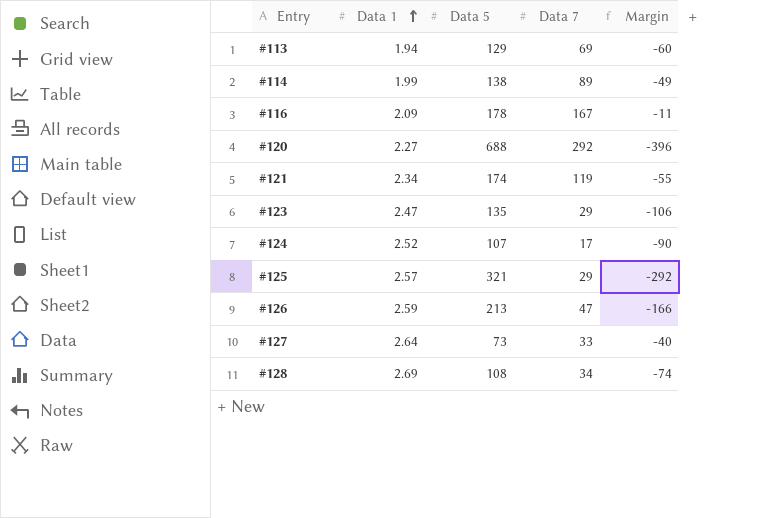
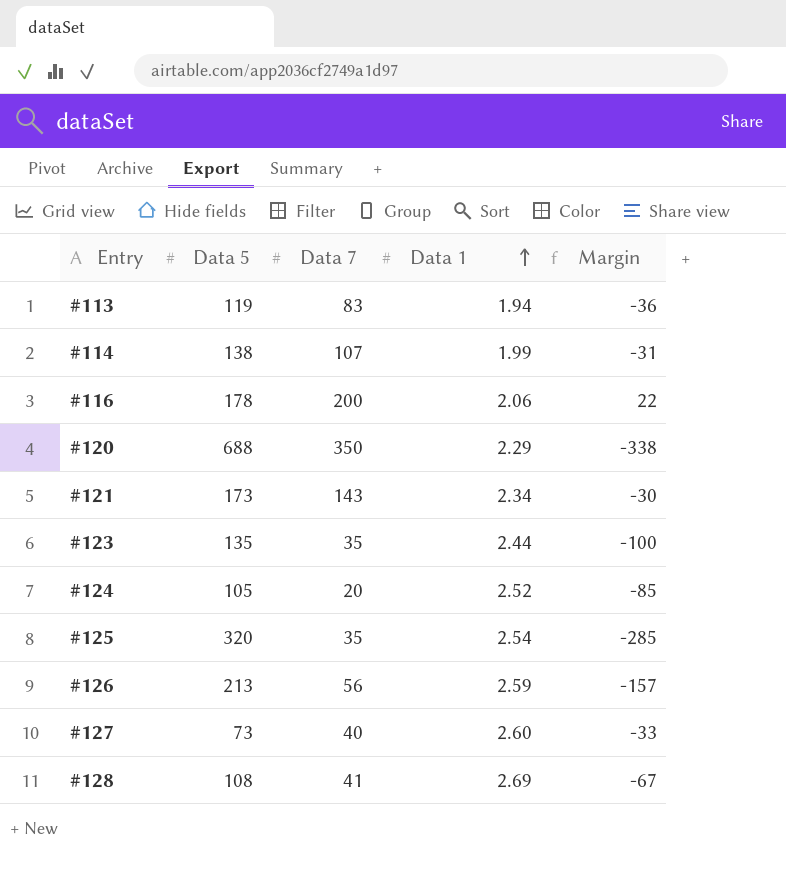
column Data 1 | position: 2 -> 4
#113 | Data 5: 129 -> 119
#113 | Data 7: 69 -> 83
#113 | Margin: -60 -> -36
#114 | Data 7: 89 -> 107
#114 | Margin: -49 -> -31
#116 | Data 7: 167 -> 200
#116 | Data 1: 2.09 -> 2.06
#116 | Margin: -11 -> 22
#120 | Data 7: 292 -> 350
#120 | Data 1: 2.27 -> 2.29
#120 | Margin: -396 -> -338
#121 | Data 5: 174 -> 173
#121 | Data 7: 119 -> 143
#121 | Margin: -55 -> -30
#123 | Data 7: 29 -> 35
#123 | Data 1: 2.47 -> 2.44
#123 | Margin: -106 -> -100
#124 | Data 5: 107 -> 105
#124 | Data 7: 17 -> 20
#124 | Margin: -90 -> -85
#125 | Data 5: 321 -> 320
#125 | Data 7: 29 -> 35
#125 | Data 1: 2.57 -> 2.54
#125 | Margin: -292 -> -285
#126 | Data 7: 47 -> 56
#126 | Margin: -166 -> -157
#127 | Data 7: 33 -> 40
#127 | Data 1: 2.64 -> 2.60
#127 | Margin: -40 -> -33
#128 | Data 7: 34 -> 41
#128 | Margin: -74 -> -67

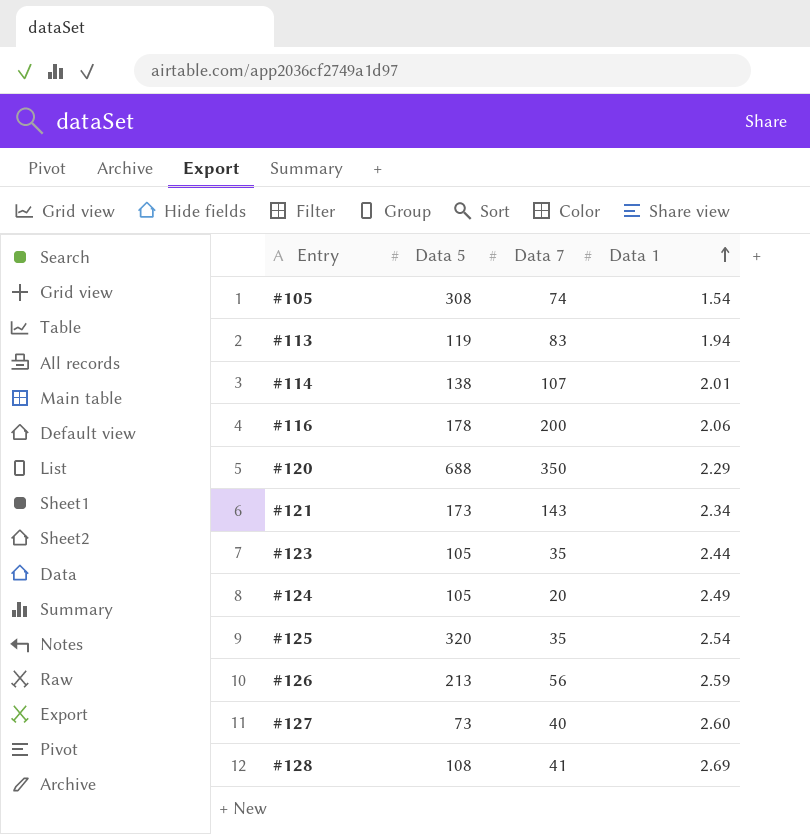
column Margin | formula: [Data 7] - [Data 5] -> none
row #105: none -> 308 | 74 | 1.54
#114 | Data 1: 1.99 -> 2.01
#123 | Data 5: 135 -> 105
#124 | Data 1: 2.52 -> 2.49

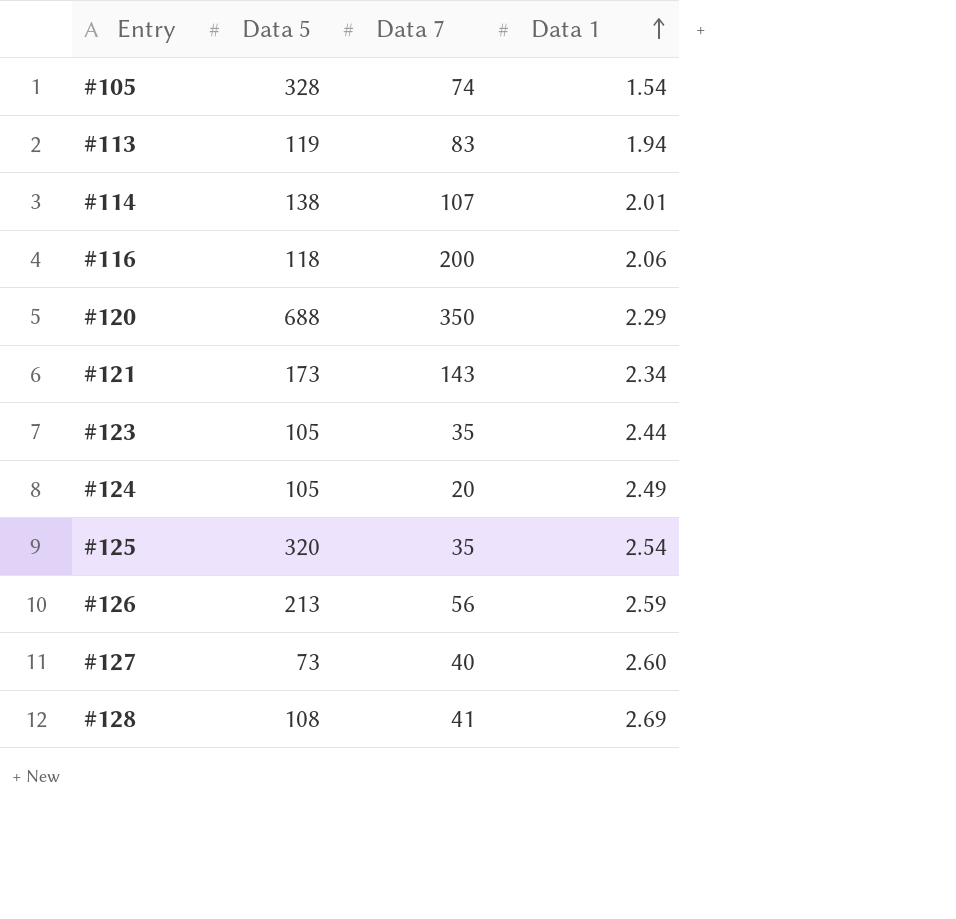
#105 | Data 5: 308 -> 328
#116 | Data 5: 178 -> 118

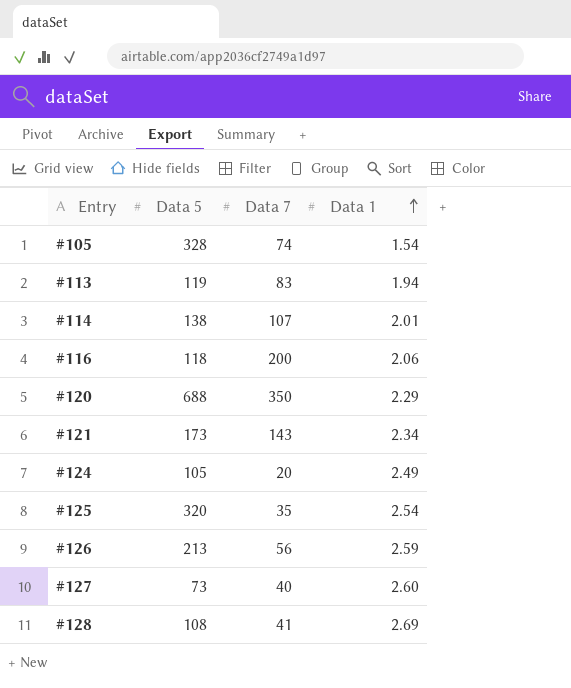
row #123: 105 | 35 | 2.44 -> none

